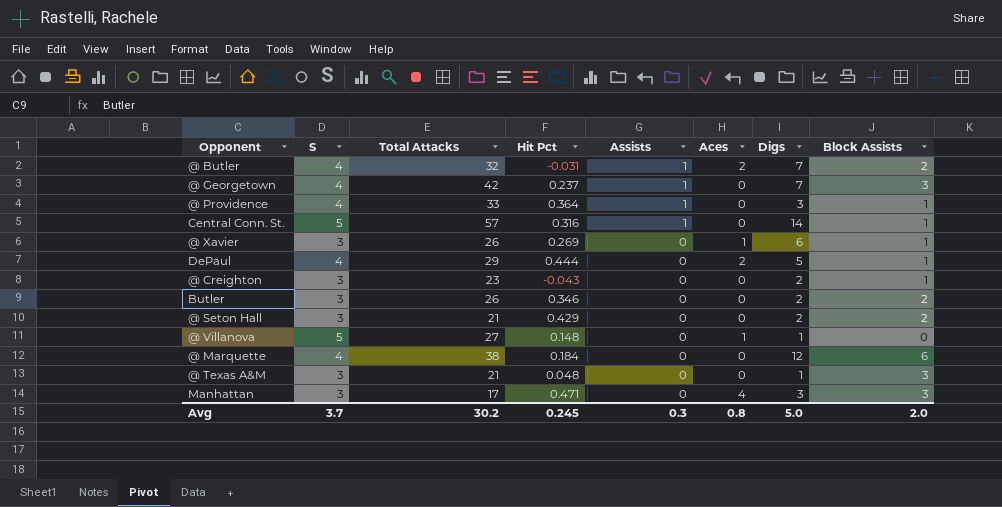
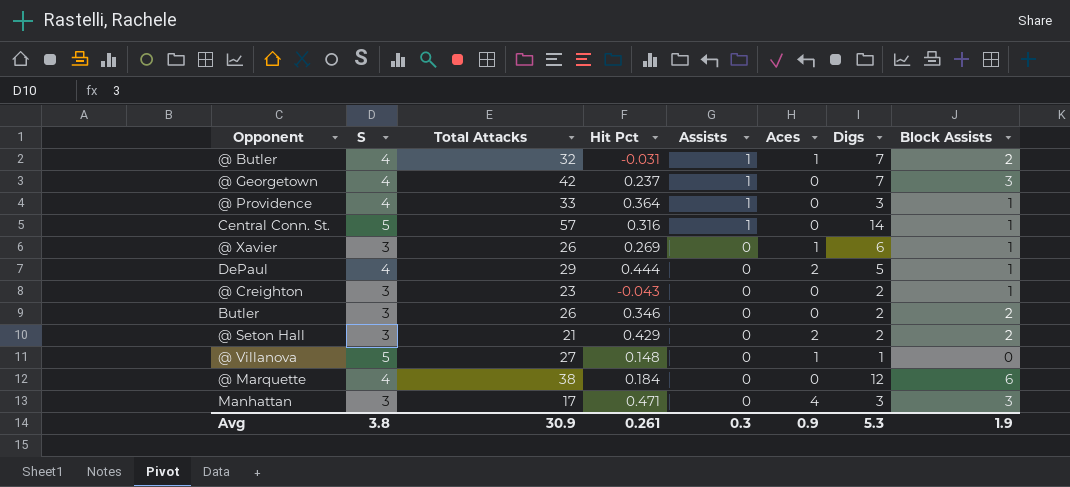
row @ Texas A&M: 3 | 21 | 0.048 | 0 | 0 | 1 | 3 -> none
@ Butler | Aces: 2 -> 1
@ Seton Hall | Aces: 0 -> 2
Avg | S: 3.7 -> 3.8
Avg | Total Attacks: 30.2 -> 30.9
Avg | Hit Pct: 0.245 -> 0.261
Avg | Aces: 0.8 -> 0.9
Avg | Digs: 5.0 -> 5.3
Avg | Block Assists: 2.0 -> 1.9

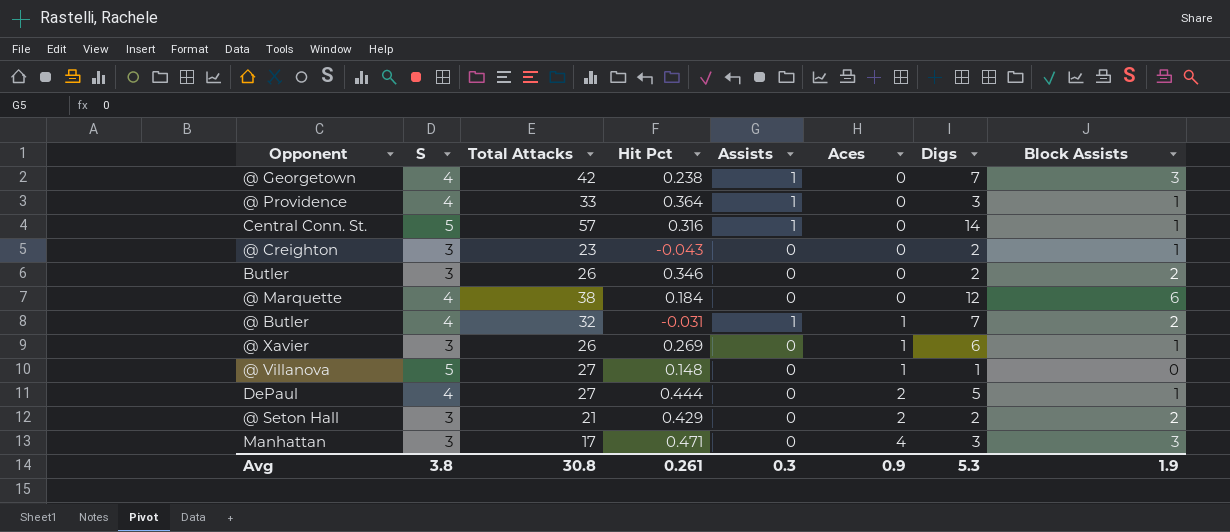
row order: Assists descending -> Aces ascending
@ Georgetown | Hit Pct: 0.237 -> 0.238
DePaul | Total Attacks: 29 -> 27
Avg | Total Attacks: 30.9 -> 30.8

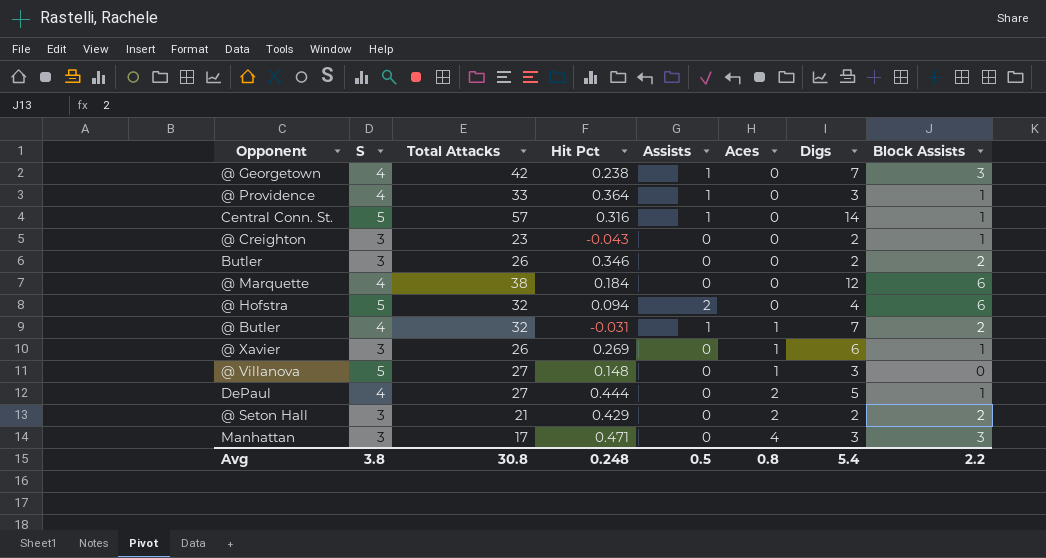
row @ Hofstra: none -> 5 | 32 | 0.094 | 2 | 0 | 4 | 6
@ Villanova | Digs: 1 -> 3
Avg | Hit Pct: 0.261 -> 0.248
Avg | Assists: 0.3 -> 0.5
Avg | Aces: 0.9 -> 0.8
Avg | Digs: 5.3 -> 5.4
Avg | Block Assists: 1.9 -> 2.2

